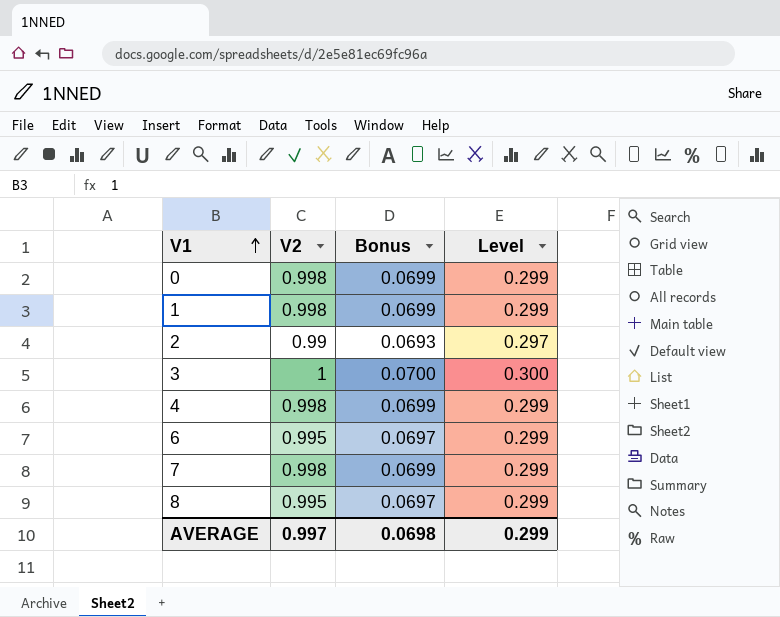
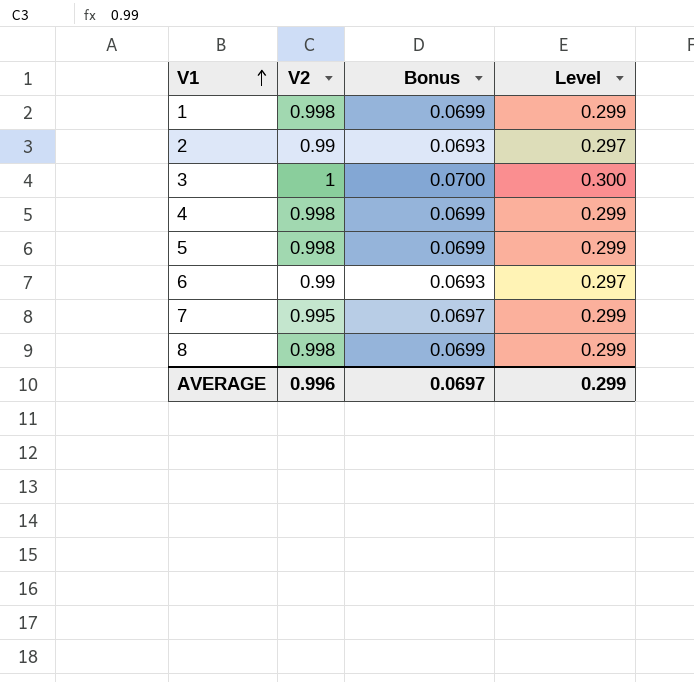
row 0: 0.998 | 0.0699 | 0.299 -> none
row 5: none -> 0.998 | 0.0699 | 0.299
6 | V2: 0.995 -> 0.99
6 | Bonus: 0.0697 -> 0.0693
6 | Level: 0.299 -> 0.297
7 | V2: 0.998 -> 0.995
7 | Bonus: 0.0699 -> 0.0697
8 | V2: 0.995 -> 0.998
8 | Bonus: 0.0697 -> 0.0699
AVERAGE | V2: 0.997 -> 0.996
AVERAGE | Bonus: 0.0698 -> 0.0697

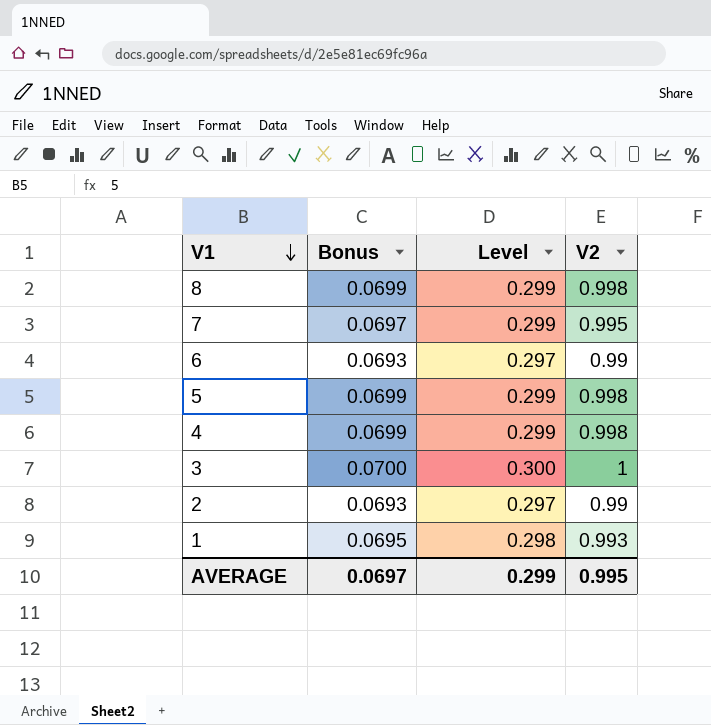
row order: V1 ascending -> V1 descending
column V2 | position: 2 -> 4
1 | Bonus: 0.0699 -> 0.0695
1 | Level: 0.299 -> 0.298
1 | V2: 0.998 -> 0.993
AVERAGE | V2: 0.996 -> 0.995

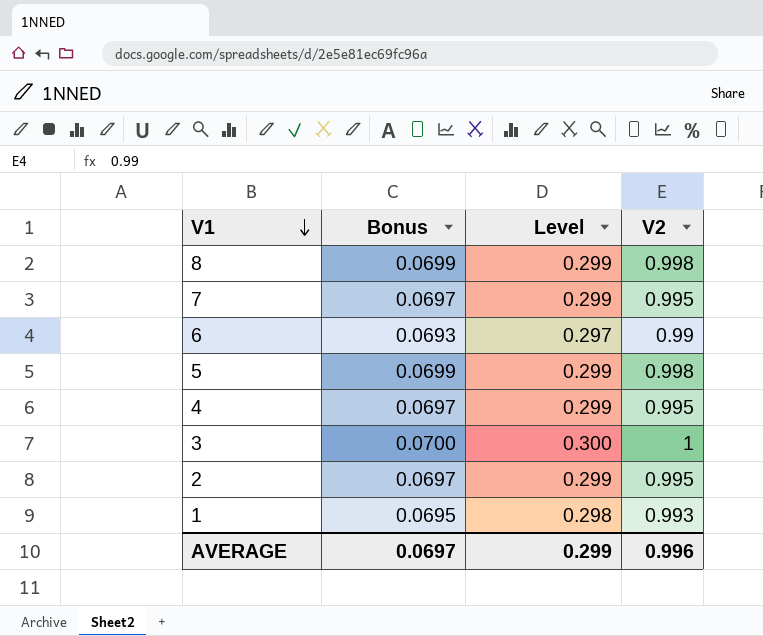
4 | Bonus: 0.0699 -> 0.0697
4 | V2: 0.998 -> 0.995
2 | Bonus: 0.0693 -> 0.0697
2 | Level: 0.297 -> 0.299
2 | V2: 0.99 -> 0.995
AVERAGE | V2: 0.995 -> 0.996

